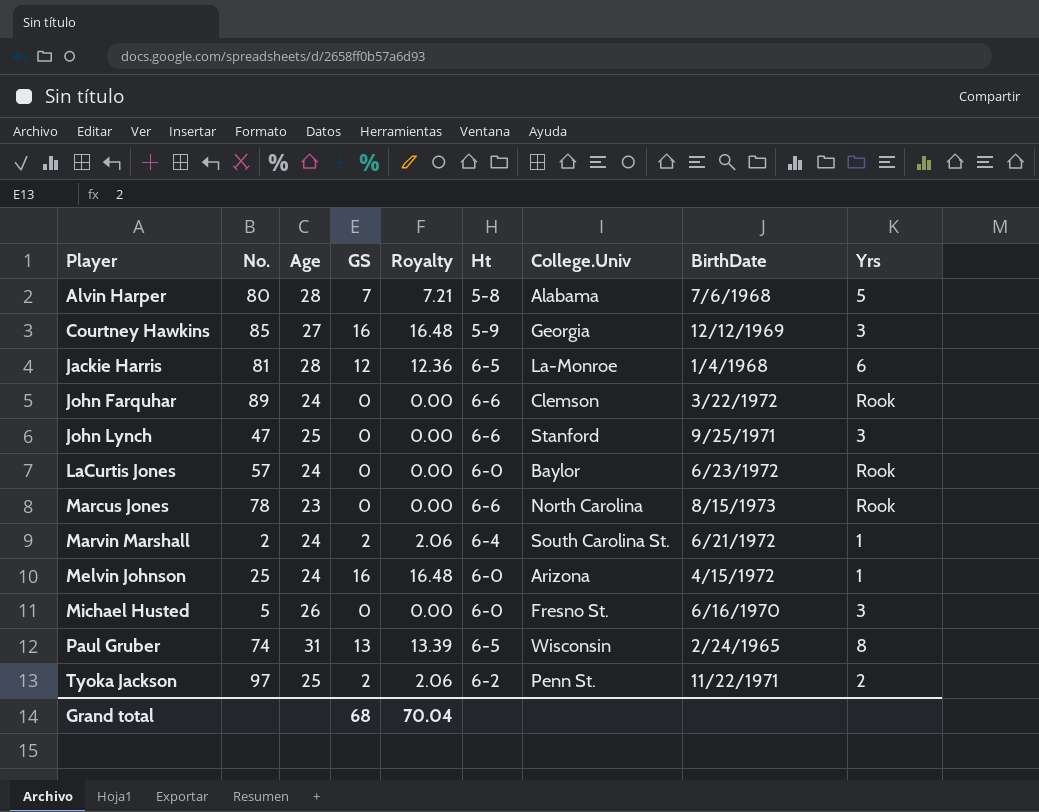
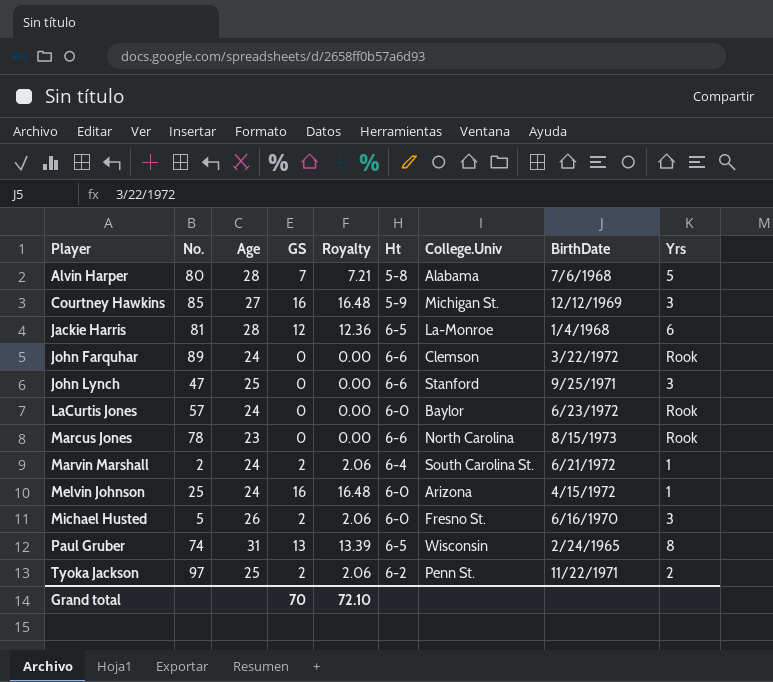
Courtney Hawkins | College.Univ: Georgia -> Michigan St.
Michael Husted | GS: 0 -> 2
Michael Husted | Royalty: 0.00 -> 2.06
Grand total | GS: 68 -> 70
Grand total | Royalty: 70.04 -> 72.10

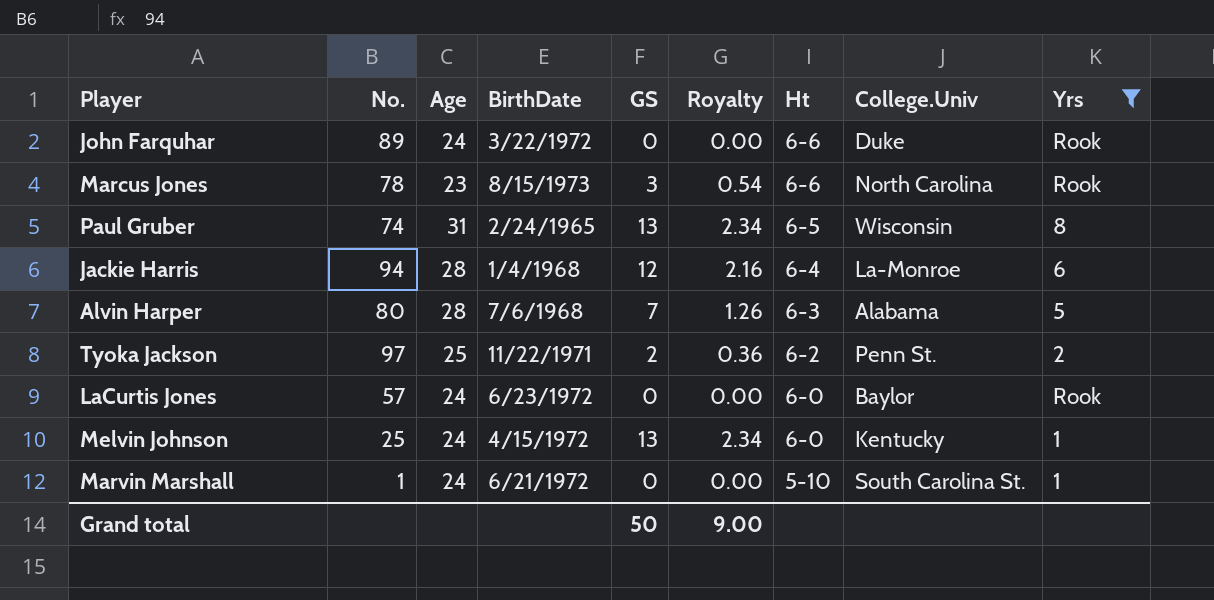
filter: none -> Yrs != 3
row order: Player ascending -> Ht descending
column BirthDate | position: 8 -> 4
column Royalty | formula: [GS] * 1.03 -> [GS] * 0.18
John Farquhar | College.Univ: Clemson -> Duke
Marcus Jones | GS: 0 -> 3
Jackie Harris | No.: 81 -> 94
Jackie Harris | Ht: 6-5 -> 6-4
Alvin Harper | Ht: 5-8 -> 6-3
Melvin Johnson | GS: 16 -> 13
Melvin Johnson | College.Univ: Arizona -> Kentucky
Marvin Marshall | No.: 2 -> 1
Marvin Marshall | GS: 2 -> 0
Marvin Marshall | Ht: 6-4 -> 5-10
Grand total | GS: 70 -> 50
Grand total | Royalty: 72.10 -> 9.00

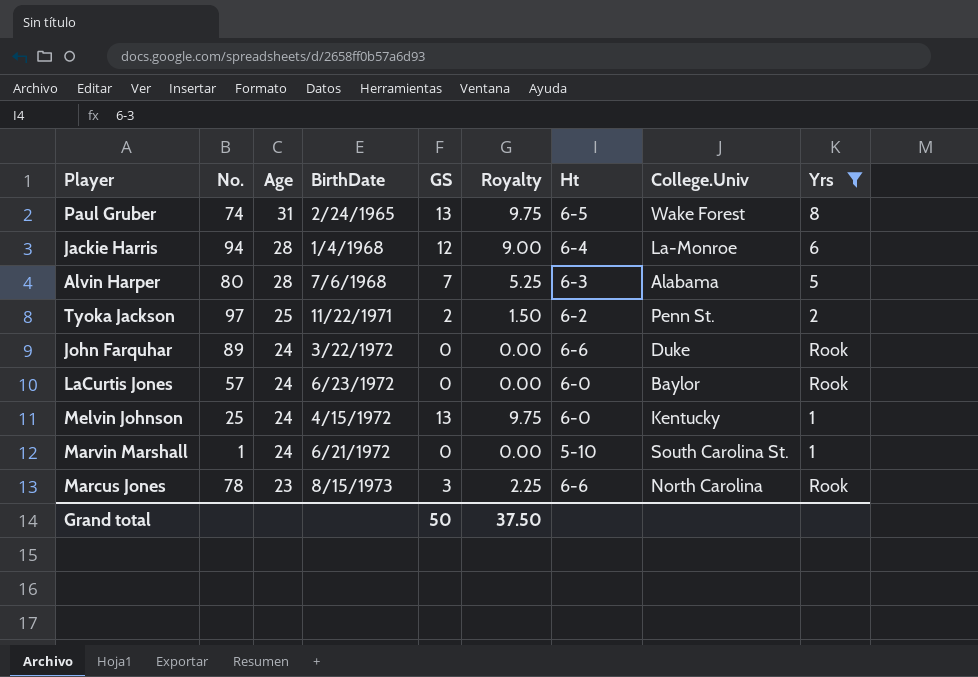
row order: Ht descending -> Age descending
column Royalty | formula: [GS] * 0.18 -> [GS] * 0.75
Paul Gruber | College.Univ: Wisconsin -> Wake Forest
Grand total | Royalty: 9.00 -> 37.50

